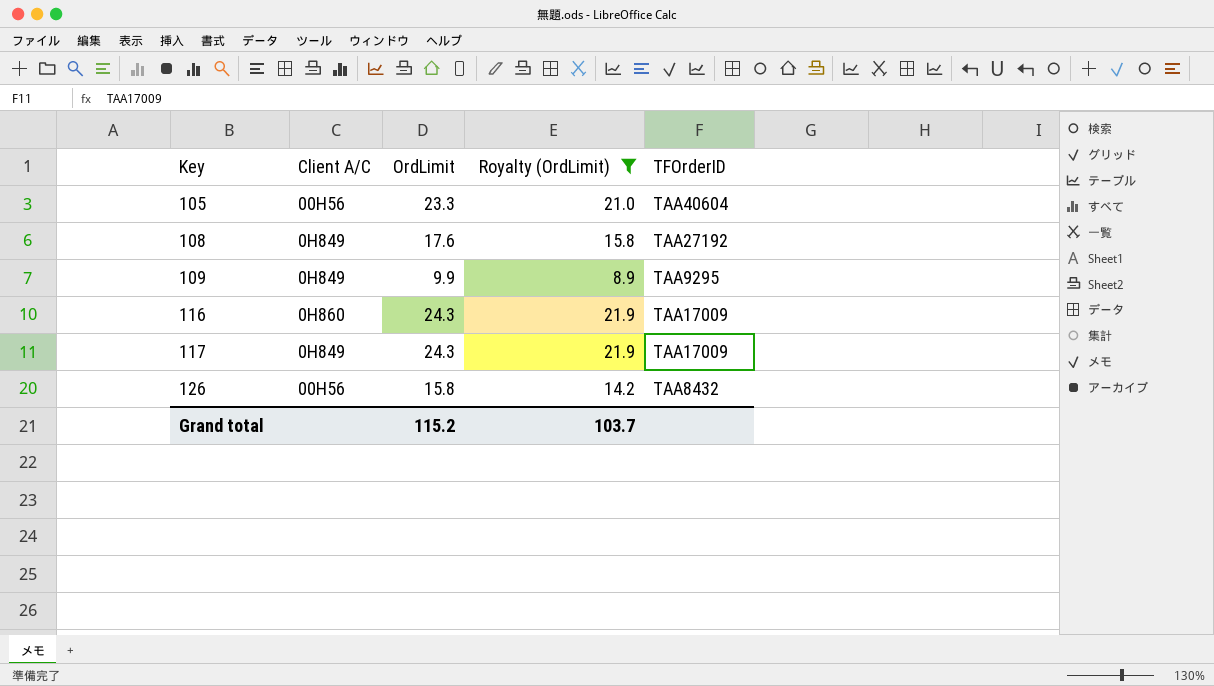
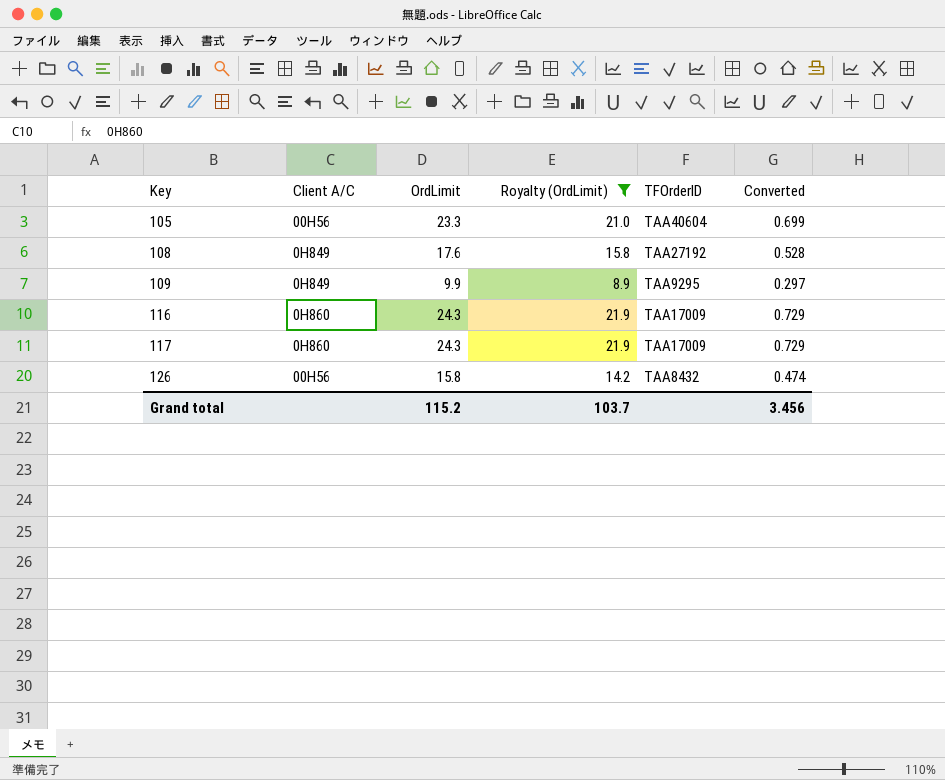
column Converted | formula: none -> [OrdLimit] * 0.03
117 | Client A/C: 0H849 -> 0H860

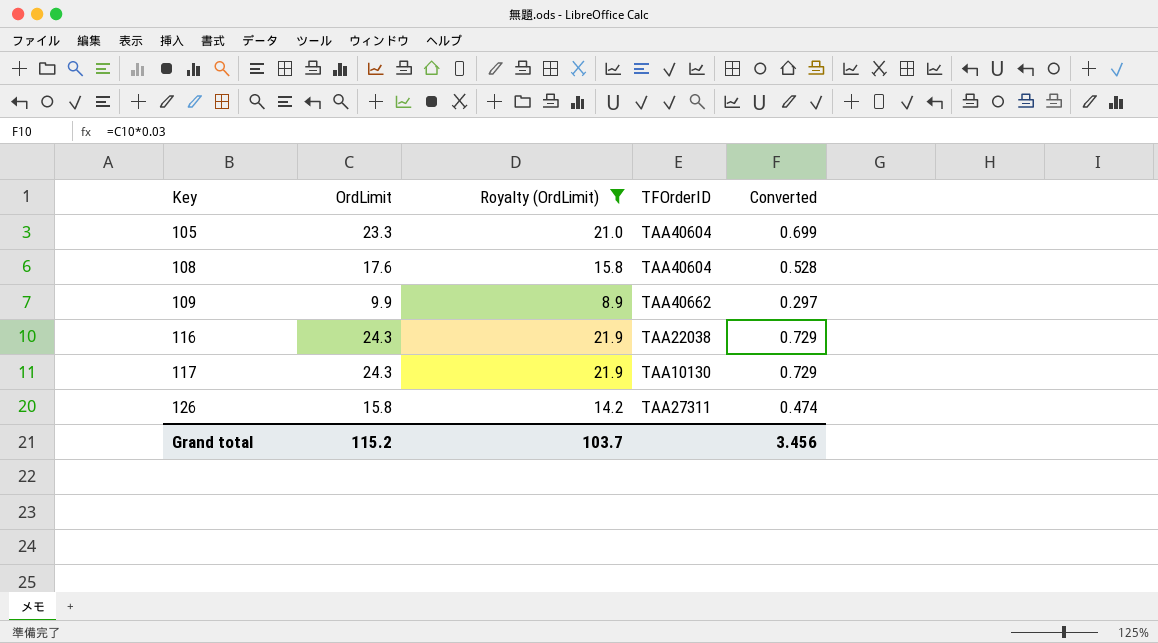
column Client A/C | position: 2 -> none
108 | TFOrderID: TAA27192 -> TAA40604
109 | TFOrderID: TAA9295 -> TAA40662
116 | TFOrderID: TAA17009 -> TAA22038
117 | TFOrderID: TAA17009 -> TAA10130
126 | TFOrderID: TAA8432 -> TAA27311

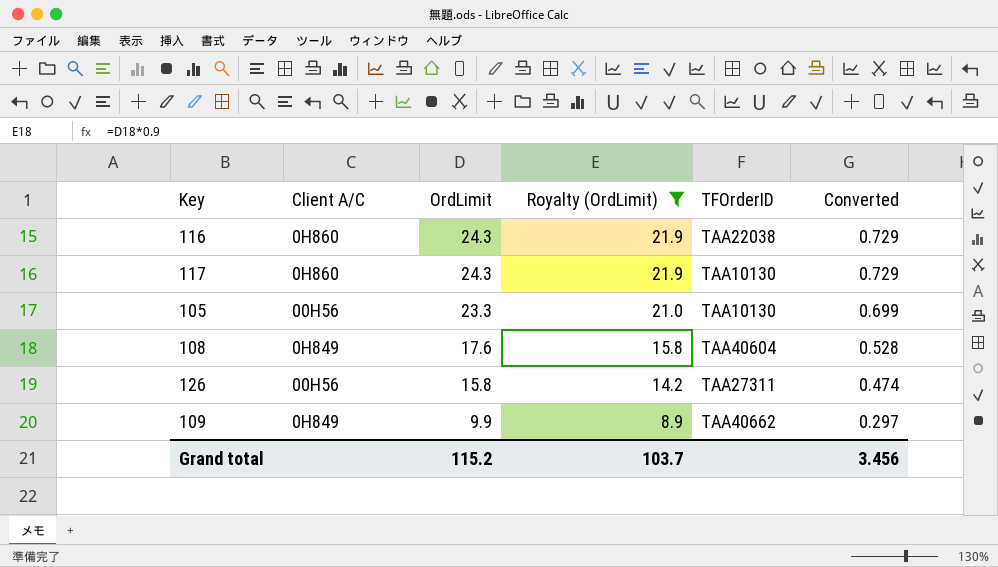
row order: Key ascending -> OrdLimit descending
column Client A/C | position: none -> 2
105 | TFOrderID: TAA40604 -> TAA10130

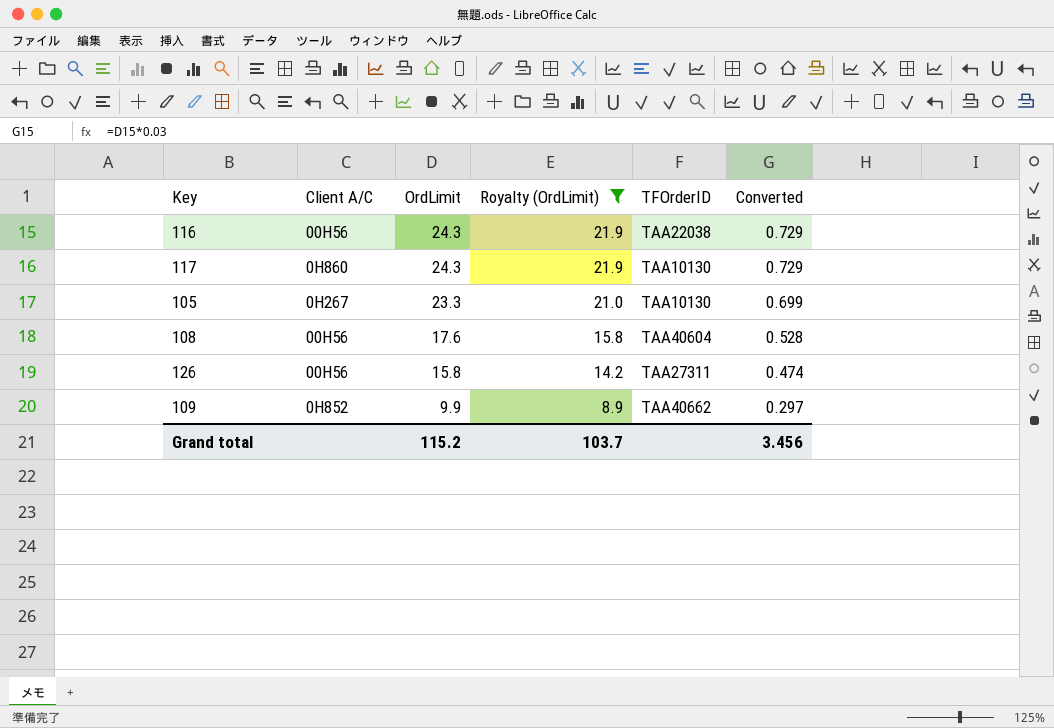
116 | Client A/C: 0H860 -> 00H56
105 | Client A/C: 00H56 -> 0H267
108 | Client A/C: 0H849 -> 00H56
109 | Client A/C: 0H849 -> 0H852

